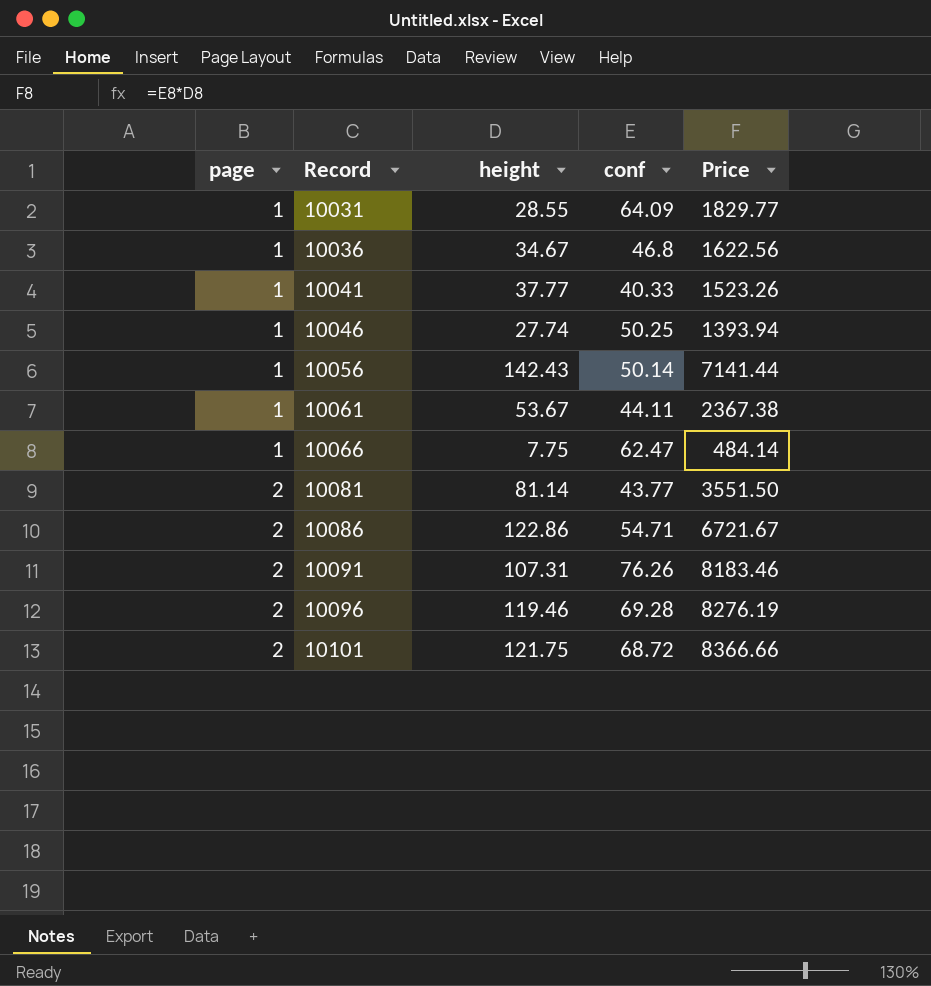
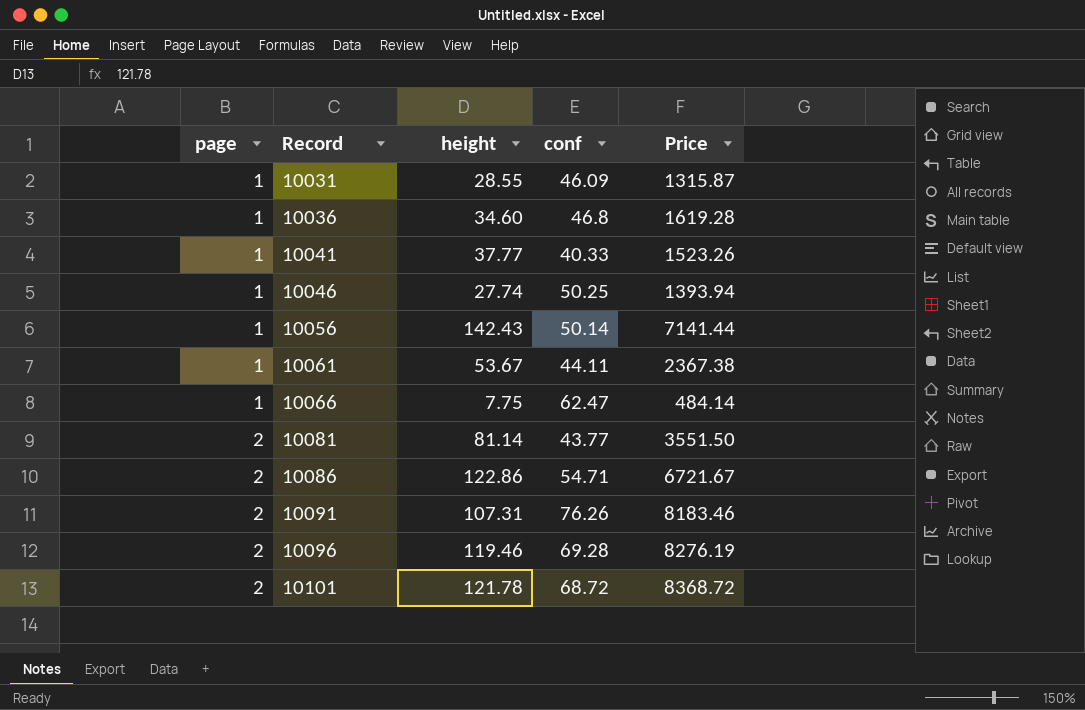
10031 | conf: 64.09 -> 46.09
10031 | Price: 1829.77 -> 1315.87
10036 | height: 34.67 -> 34.60
10036 | Price: 1622.56 -> 1619.28
10101 | height: 121.75 -> 121.78
10101 | Price: 8366.66 -> 8368.72

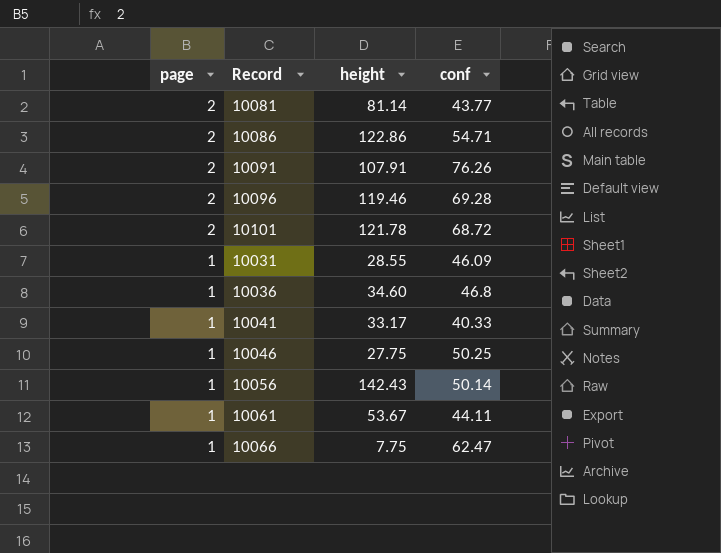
row order: page ascending -> page descending
column Price | formula: [height] * [conf] -> none
10091 | height: 107.31 -> 107.91
10041 | height: 37.77 -> 33.17
10046 | height: 27.74 -> 27.75

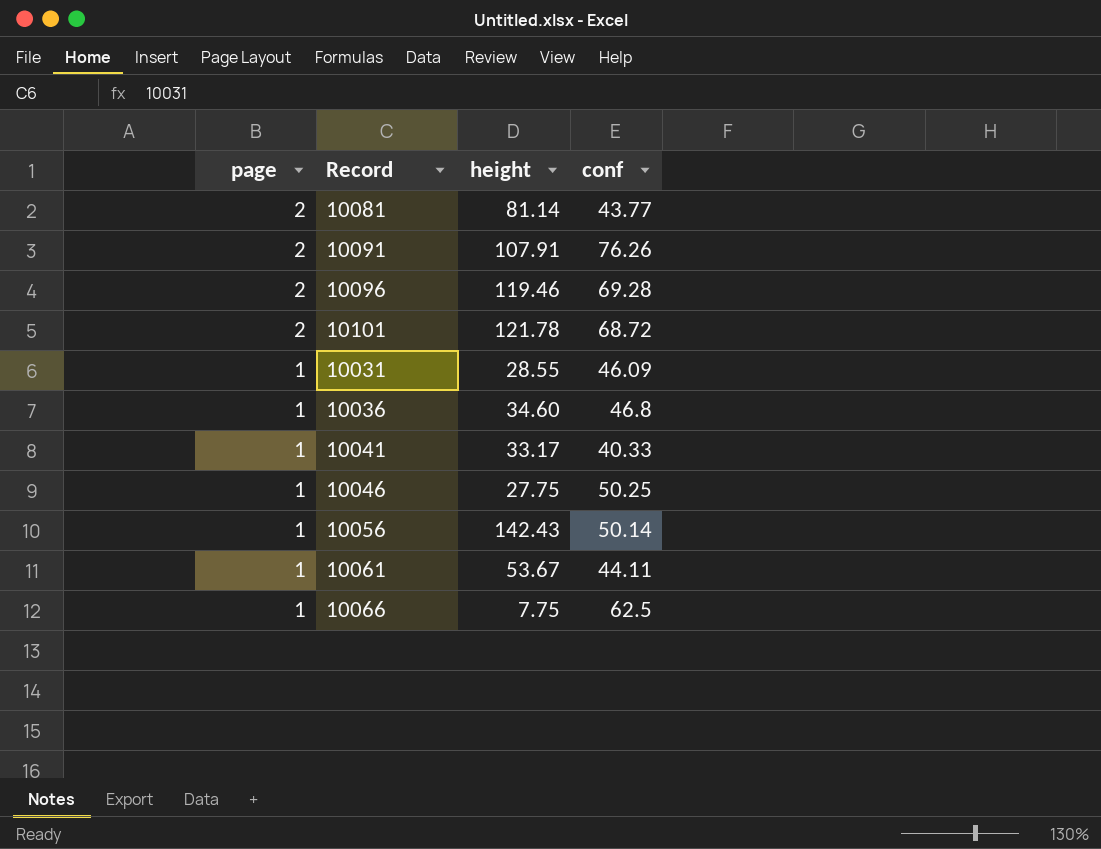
row 10086: 2 | 122.86 | 54.71 -> none
10066 | conf: 62.47 -> 62.5

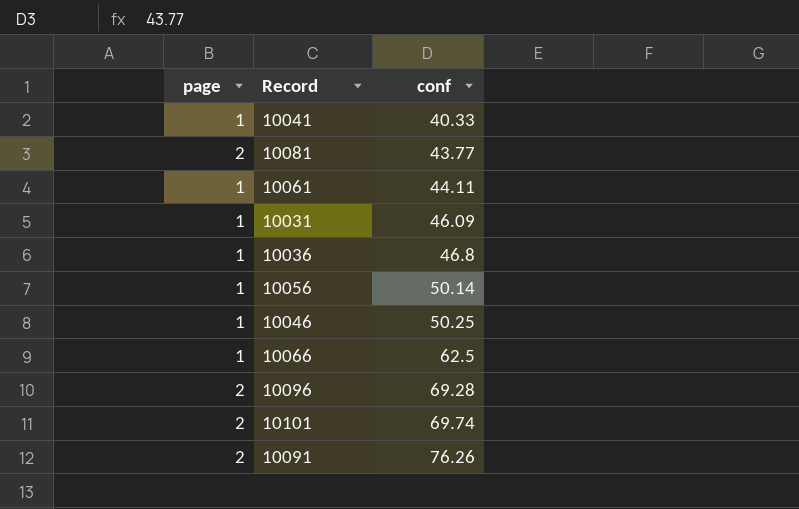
row order: page descending -> conf ascending
column height | position: 3 -> none
10101 | conf: 68.72 -> 69.74

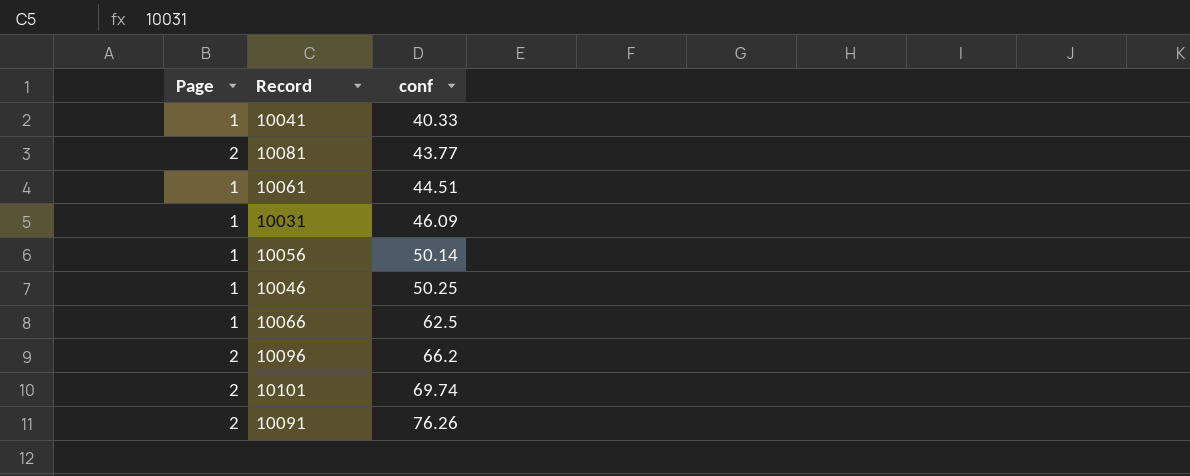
column name: page -> Page
row 10036: 1 | 46.8 -> none
10061 | conf: 44.11 -> 44.51
10096 | conf: 69.28 -> 66.2

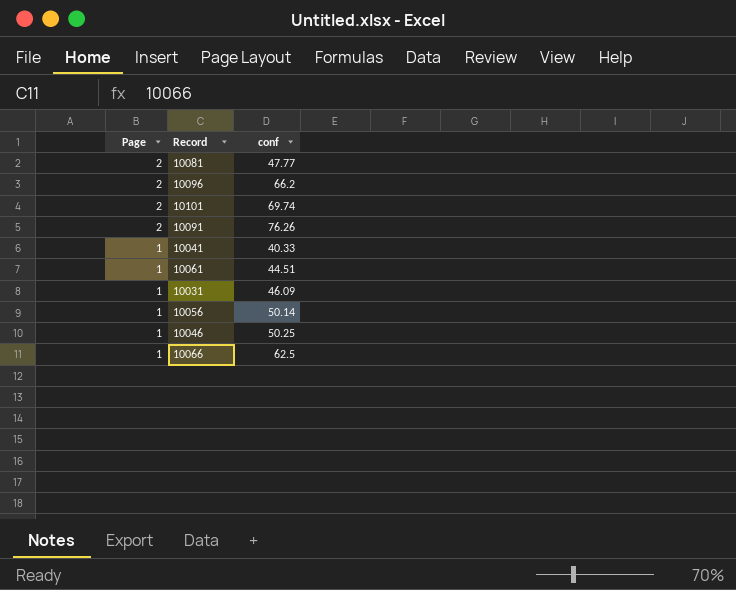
row order: conf ascending -> Page descending
10081 | conf: 43.77 -> 47.77

